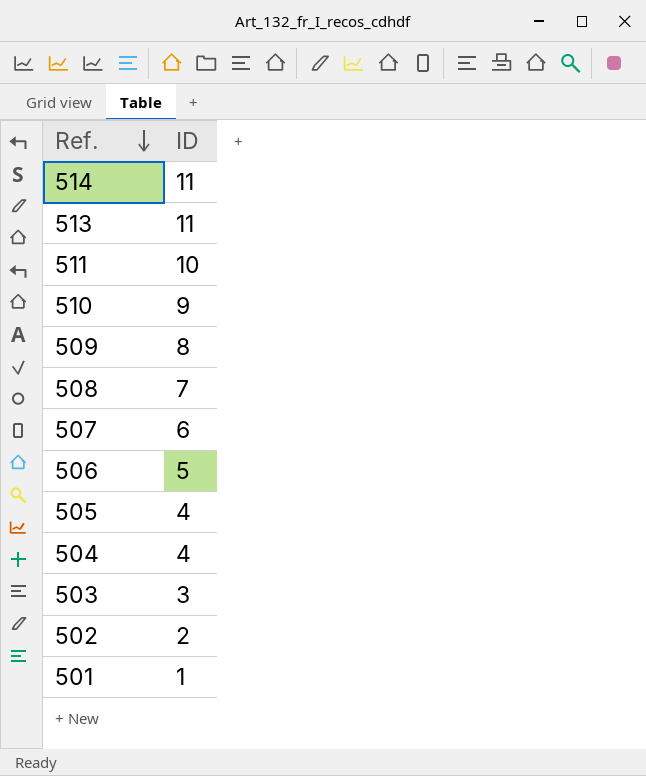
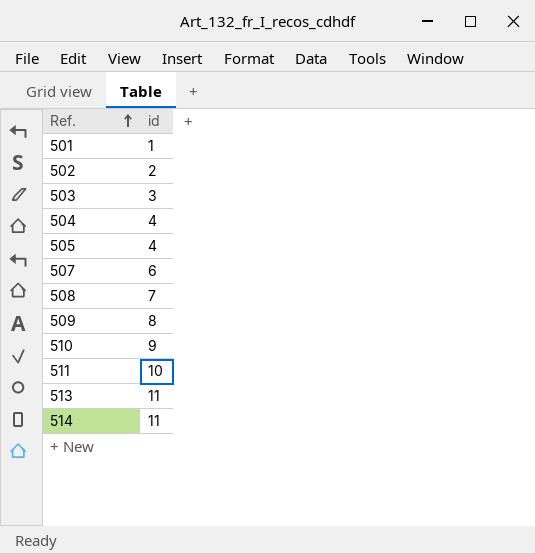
row order: Ref. descending -> Ref. ascending
column name: ID -> id
row 506: 5 -> none

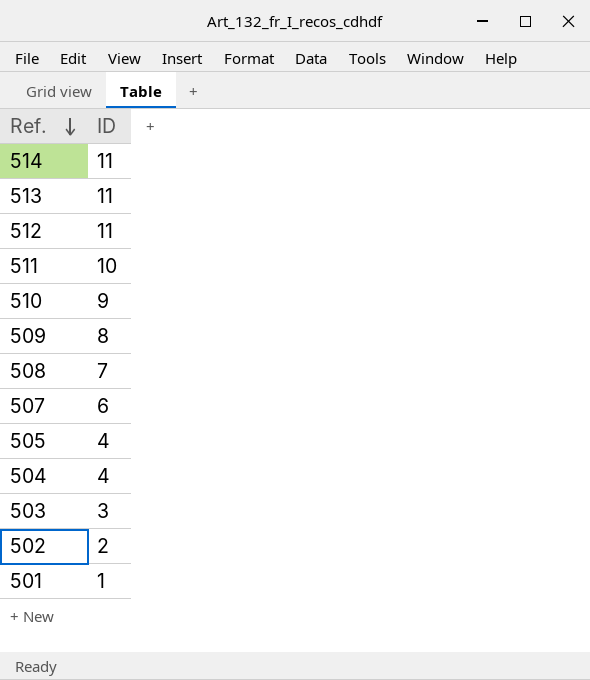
row order: Ref. ascending -> Ref. descending
column name: id -> ID
row 512: none -> 11

